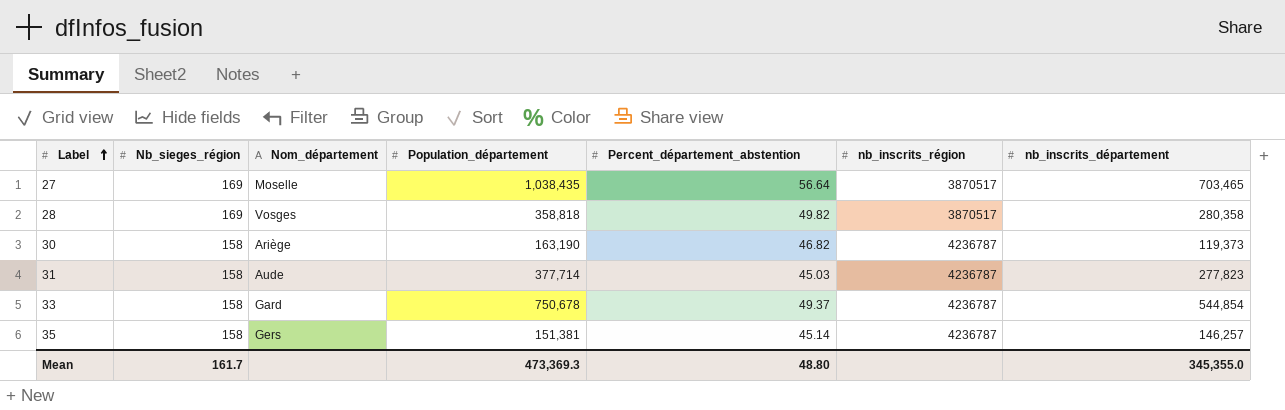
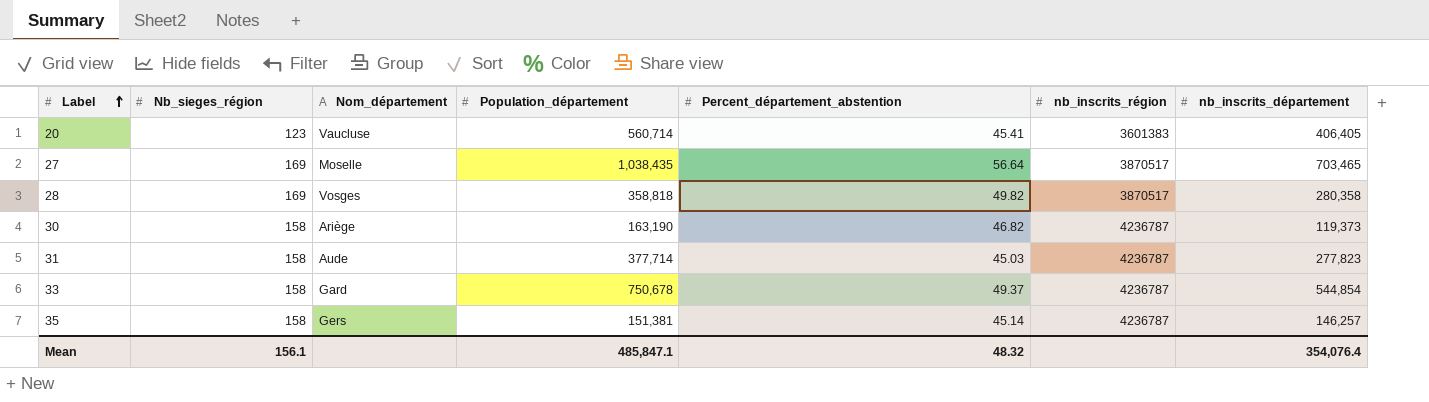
row 20: none -> 123 | Vaucluse | 560,714 | 45.41 | 3601383 | 406,405
Mean | Nb_sieges_région: 161.7 -> 156.1
Mean | Population_département: 473,369.3 -> 485,847.1
Mean | Percent_département_abstention: 48.80 -> 48.32
Mean | nb_inscrits_département: 345,355.0 -> 354,076.4

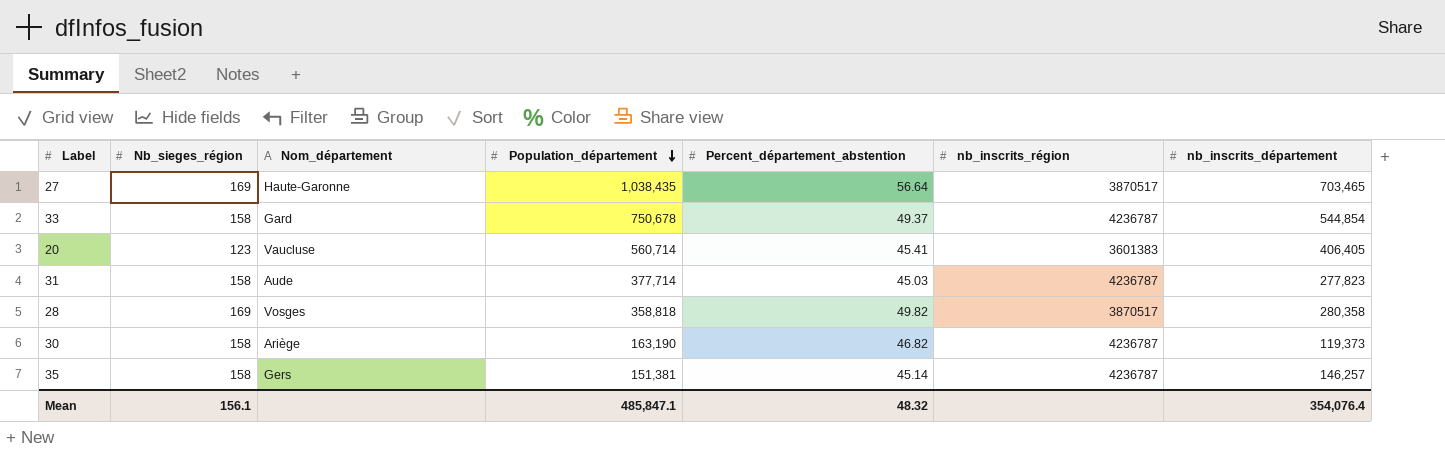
row order: Label ascending -> Population_département descending
27 | Nom_département: Moselle -> Haute-Garonne

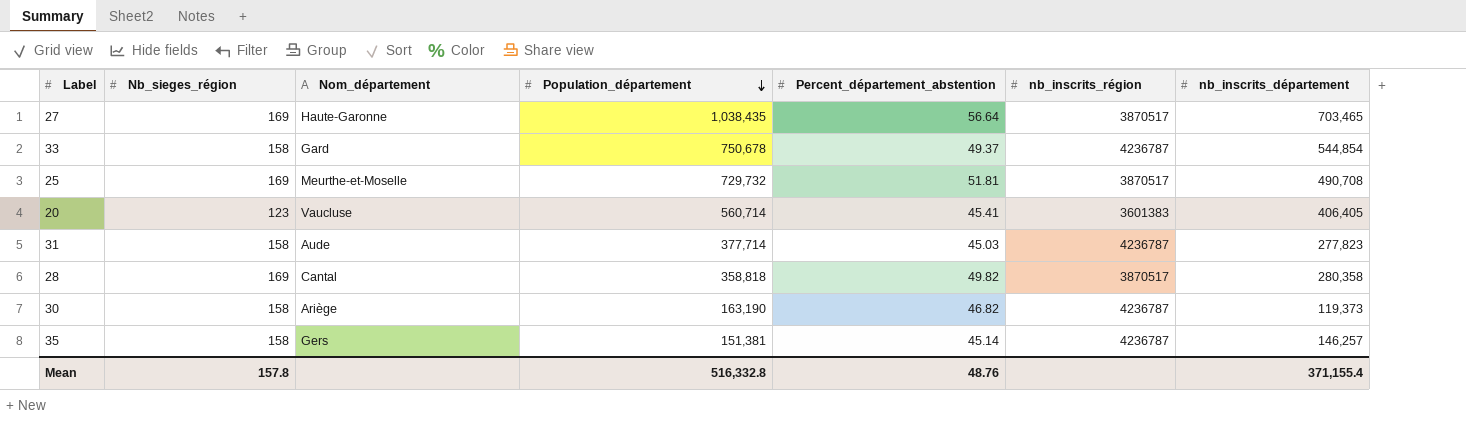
row 25: none -> 169 | Meurthe-et-Moselle | 729,732 | 51.81 | 3870517 | 490,708
28 | Nom_département: Vosges -> Cantal
Mean | Nb_sieges_région: 156.1 -> 157.8
Mean | Population_département: 485,847.1 -> 516,332.8
Mean | Percent_département_abstention: 48.32 -> 48.76
Mean | nb_inscrits_département: 354,076.4 -> 371,155.4

